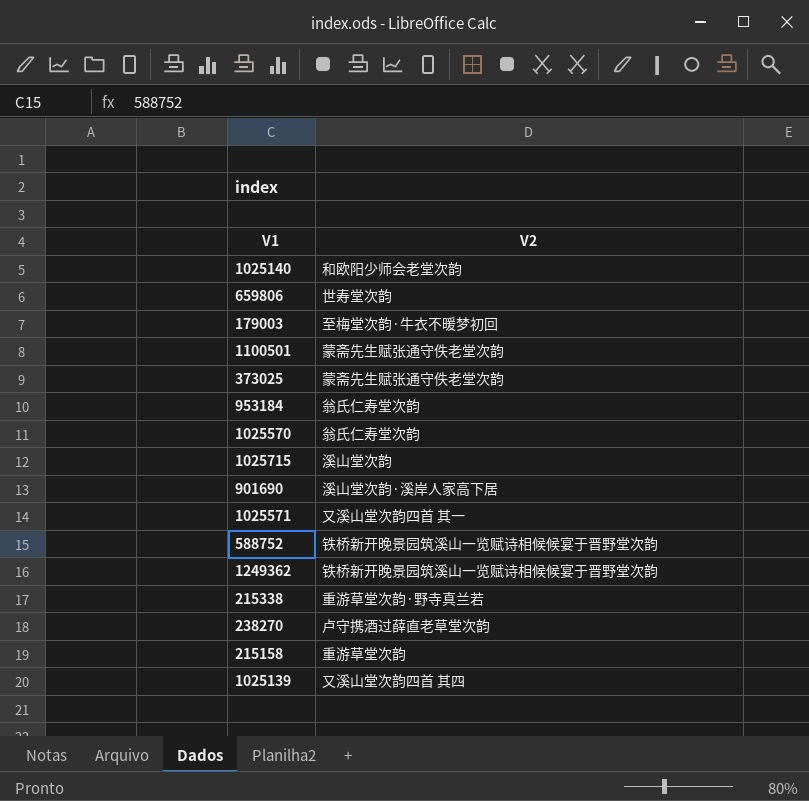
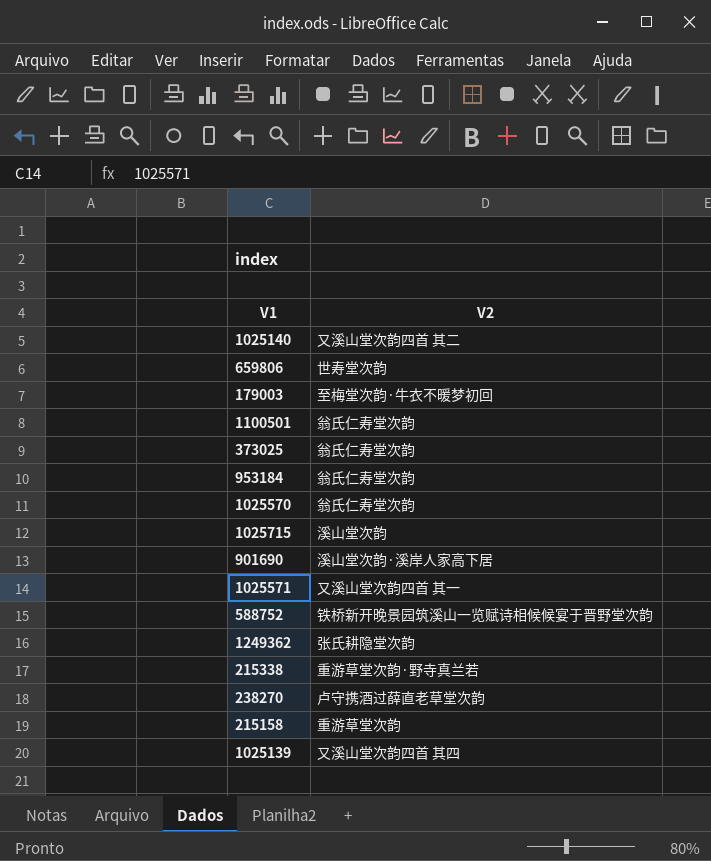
1025140 | V2: 和欧阳少师会老堂次韵 -> 又溪山堂次韵四首 其二
1100501 | V2: 蒙斋先生赋张通守佚老堂次韵 -> 翁氏仁寿堂次韵
373025 | V2: 蒙斋先生赋张通守佚老堂次韵 -> 翁氏仁寿堂次韵
1249362 | V2: 铁桥新开晚景园筑溪山一览赋诗相候候宴于晋野堂次韵 -> 张氏耕隐堂次韵

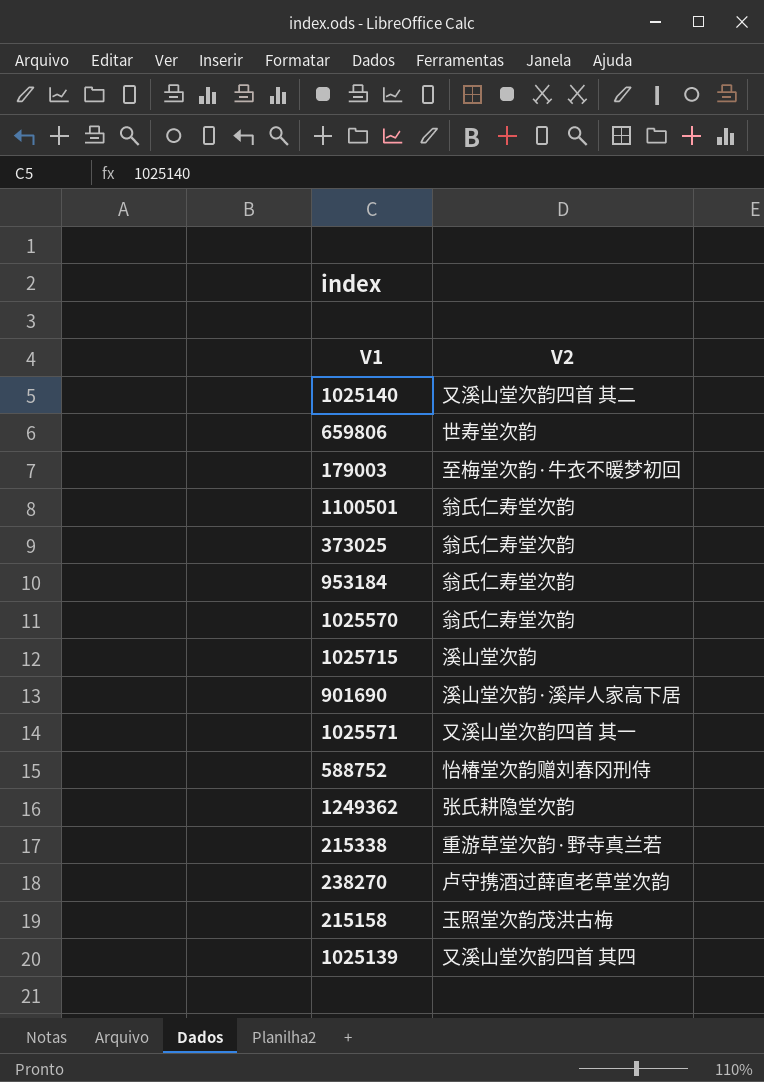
588752 | V2: 铁桥新开晚景园筑溪山一览赋诗相候候宴于晋野堂次韵 -> 怡椿堂次韵赠刘春冈刑侍
215158 | V2: 重游草堂次韵 -> 玉照堂次韵茂洪古梅

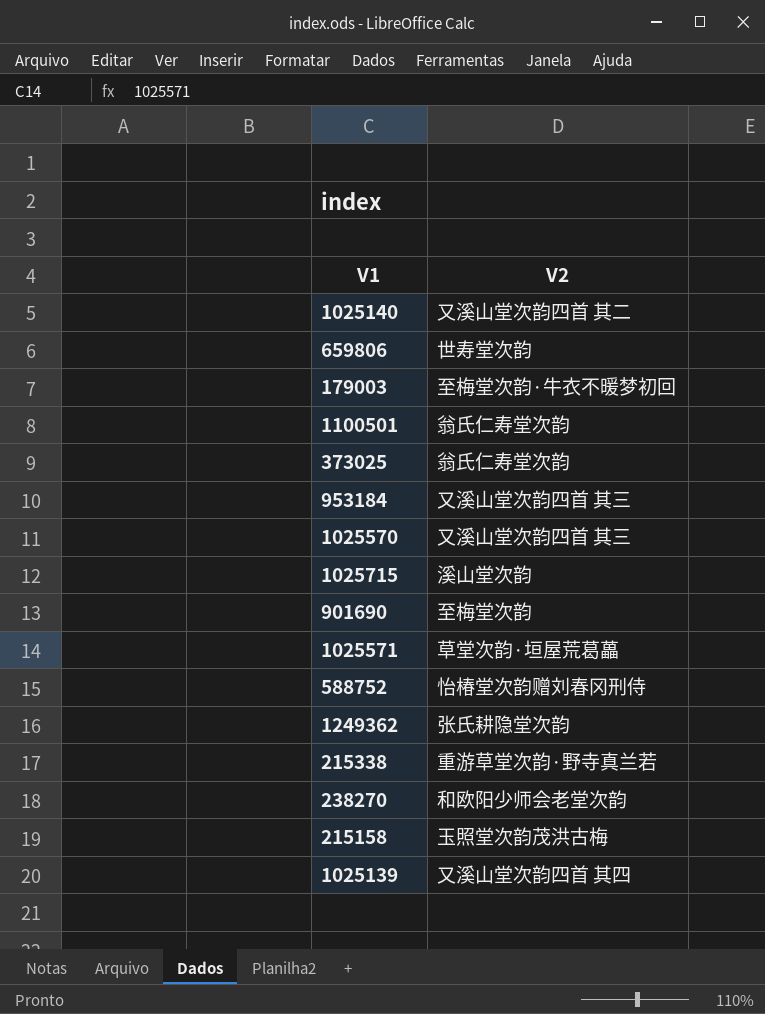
953184 | V2: 翁氏仁寿堂次韵 -> 又溪山堂次韵四首 其三
1025570 | V2: 翁氏仁寿堂次韵 -> 又溪山堂次韵四首 其三
901690 | V2: 溪山堂次韵·溪岸人家高下居 -> 至梅堂次韵
1025571 | V2: 又溪山堂次韵四首 其一 -> 草堂次韵·垣屋荒葛藟
238270 | V2: 卢守携酒过薛直老草堂次韵 -> 和欧阳少师会老堂次韵

